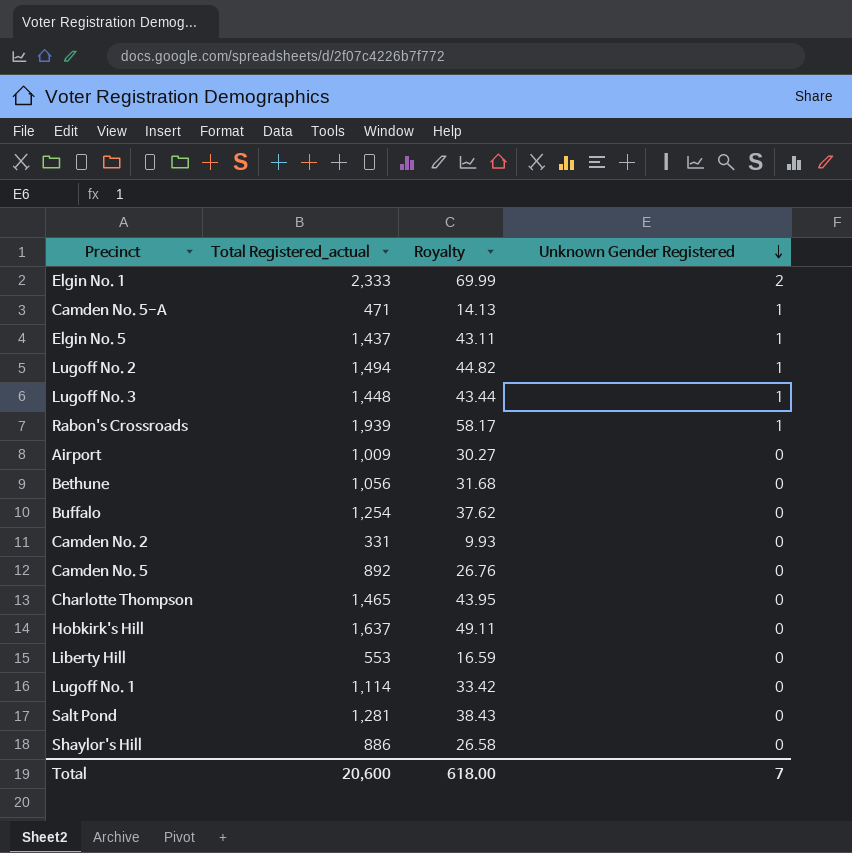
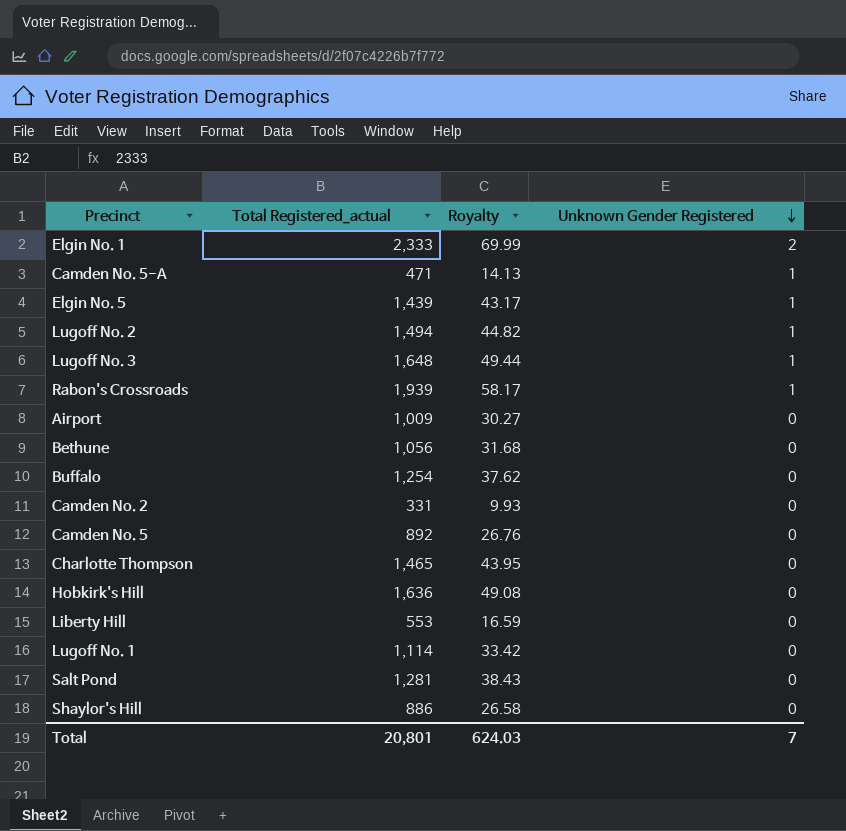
Elgin No. 5 | Total Registered_actual: 1,437 -> 1,439
Elgin No. 5 | Royalty: 43.11 -> 43.17
Lugoff No. 3 | Total Registered_actual: 1,448 -> 1,648
Lugoff No. 3 | Royalty: 43.44 -> 49.44
Hobkirk's Hill | Total Registered_actual: 1,637 -> 1,636
Hobkirk's Hill | Royalty: 49.11 -> 49.08
Total | Total Registered_actual: 20,600 -> 20,801
Total | Royalty: 618.00 -> 624.03

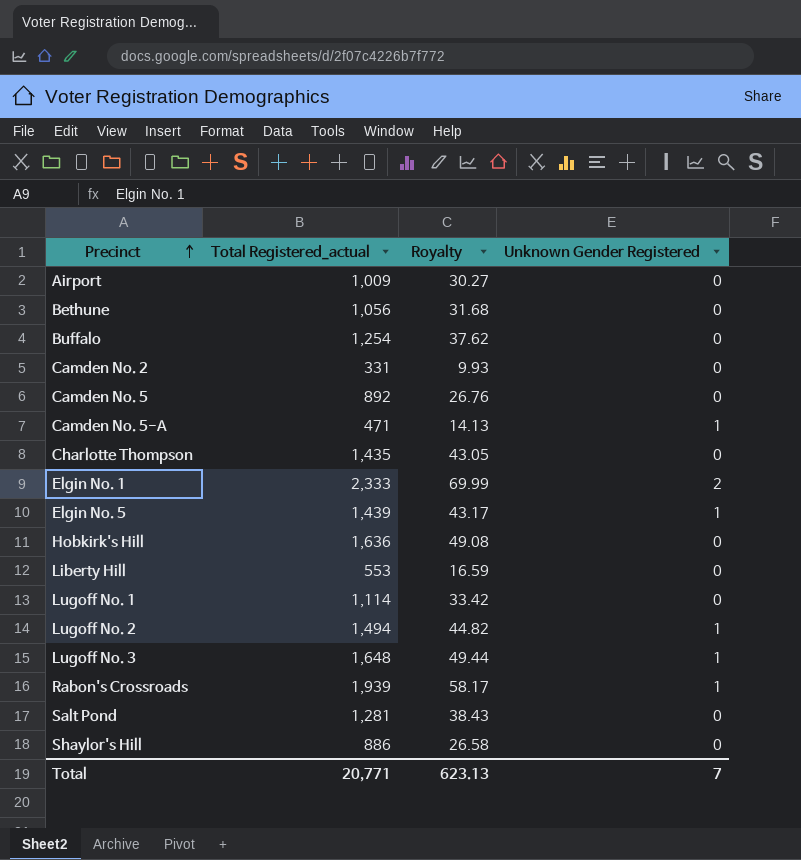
row order: Unknown Gender Registered descending -> Precinct ascending
Charlotte Thompson | Total Registered_actual: 1,465 -> 1,435
Charlotte Thompson | Royalty: 43.95 -> 43.05
Total | Total Registered_actual: 20,801 -> 20,771
Total | Royalty: 624.03 -> 623.13

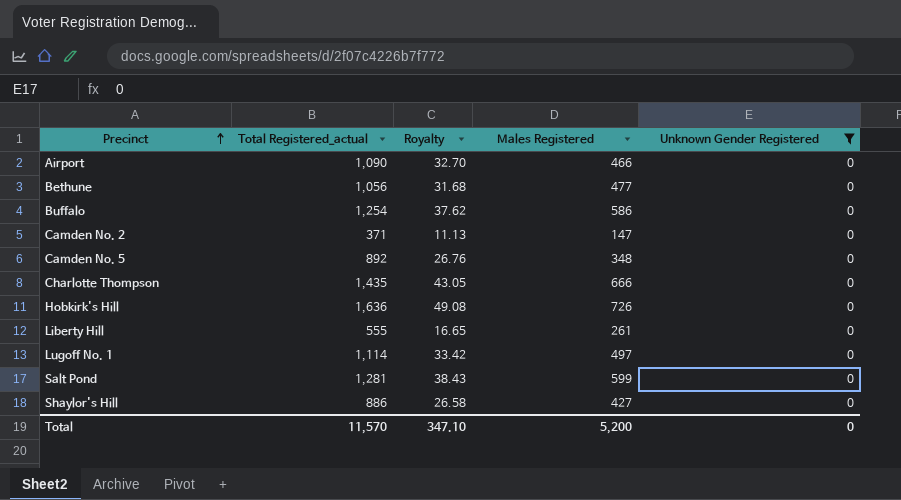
filter: none -> Unknown Gender Registered = 0
column Males Registered | position: none -> 4
Airport | Total Registered_actual: 1,009 -> 1,090
Airport | Royalty: 30.27 -> 32.70
Camden No. 2 | Total Registered_actual: 331 -> 371
Camden No. 2 | Royalty: 9.93 -> 11.13
Liberty Hill | Total Registered_actual: 553 -> 555
Liberty Hill | Royalty: 16.59 -> 16.65
Total | Total Registered_actual: 20,771 -> 11,570
Total | Royalty: 623.13 -> 347.10
Total | Unknown Gender Registered: 7 -> 0

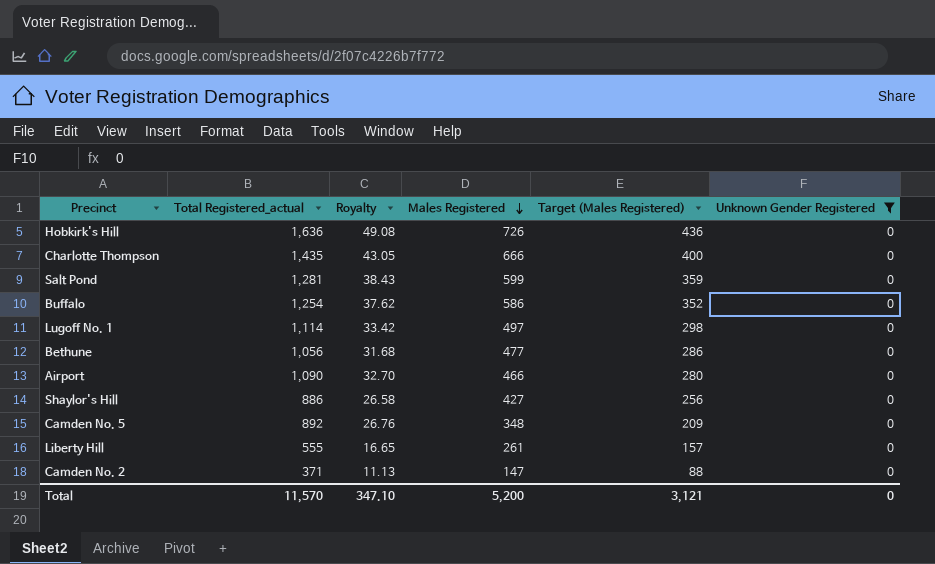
row order: Precinct ascending -> Males Registered descending
column Target (Males Registered) | formula: none -> [Males Registered] * 0.6

